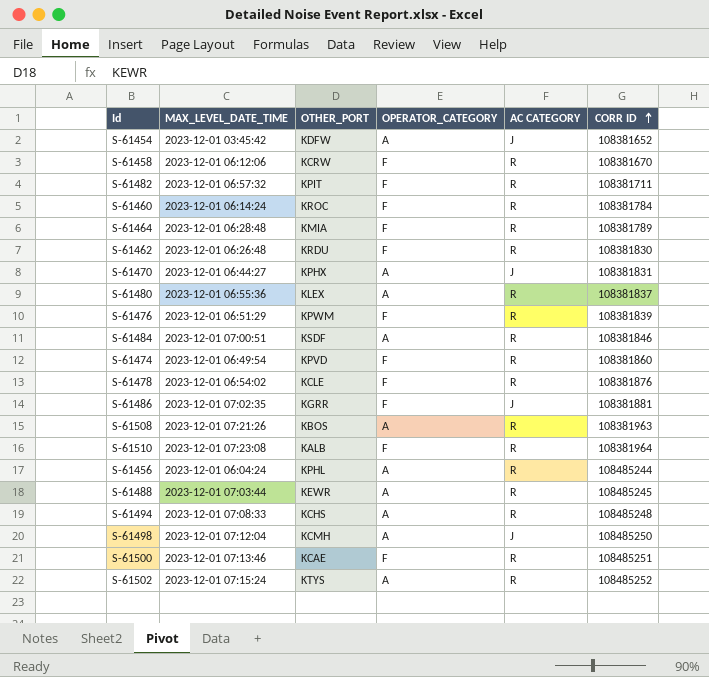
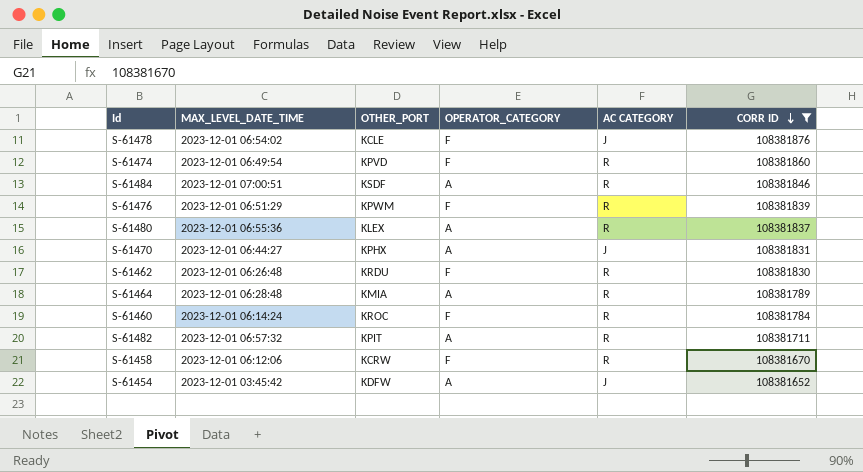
filter: none -> CORR ID <= 108381876
row order: CORR ID ascending -> CORR ID descending
S-61478 | AC CATEGORY: R -> J
S-61464 | OPERATOR_CATEGORY: F -> A
S-61482 | OPERATOR_CATEGORY: F -> A

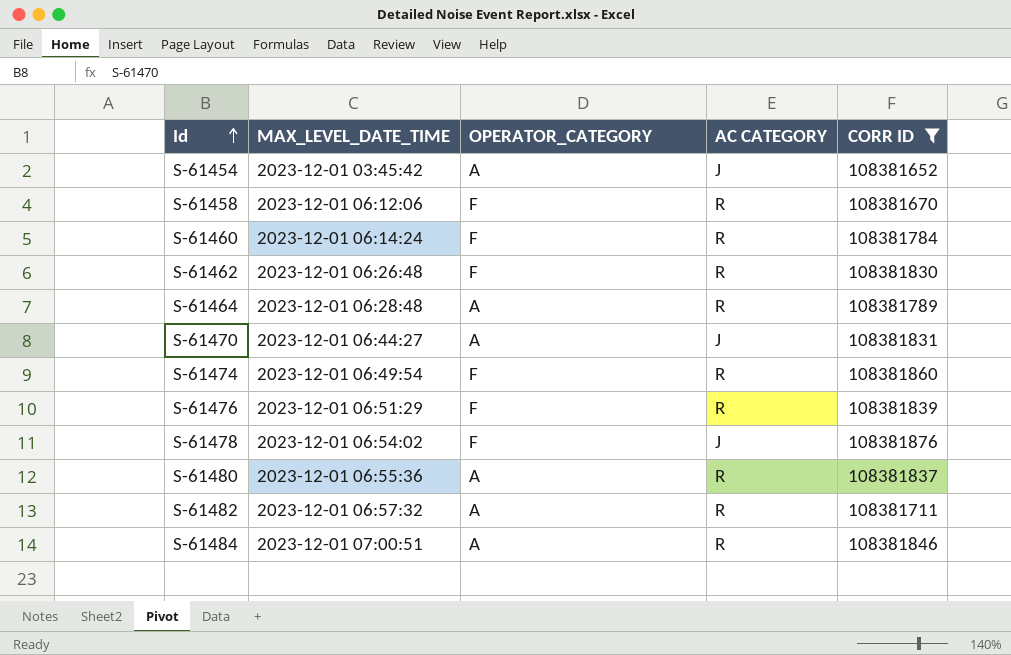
row order: CORR ID descending -> Id ascending
column OTHER_PORT | position: 3 -> none

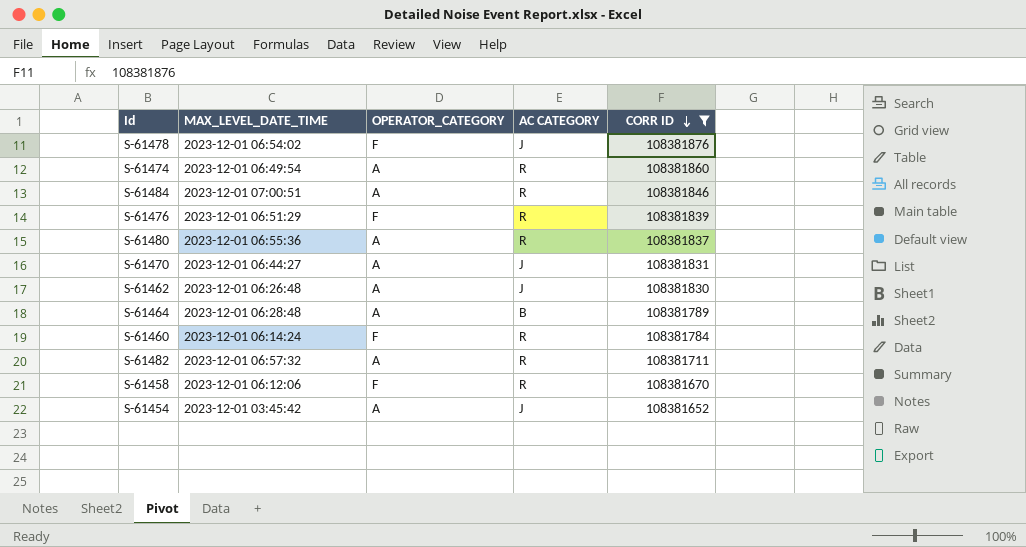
row order: Id ascending -> CORR ID descending
S-61474 | OPERATOR_CATEGORY: F -> A
S-61462 | OPERATOR_CATEGORY: F -> A
S-61462 | AC CATEGORY: R -> J
S-61464 | AC CATEGORY: R -> B

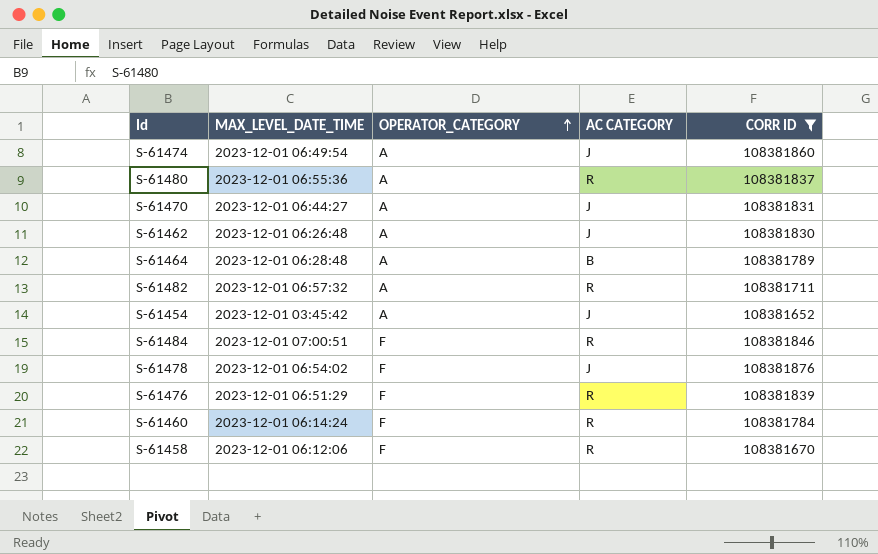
row order: CORR ID descending -> OPERATOR_CATEGORY ascending
S-61474 | AC CATEGORY: R -> J
S-61484 | OPERATOR_CATEGORY: A -> F

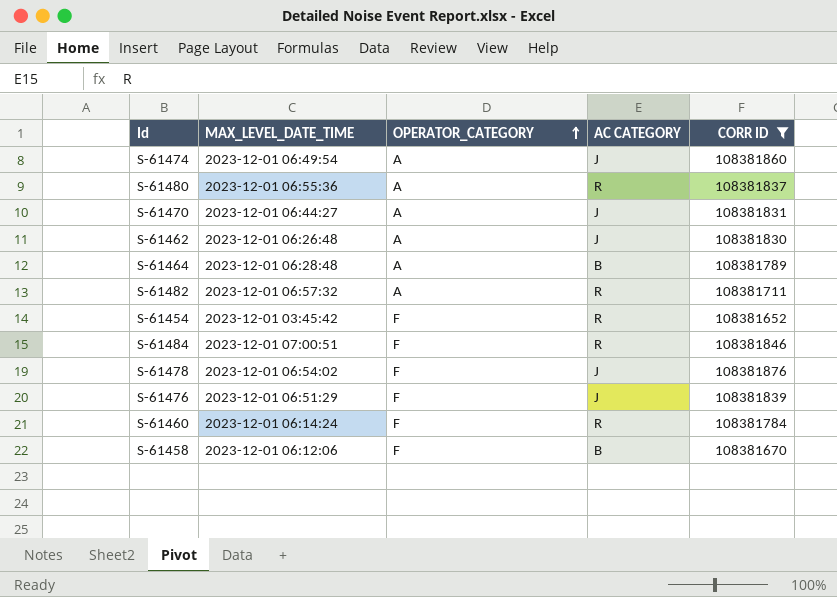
S-61454 | OPERATOR_CATEGORY: A -> F
S-61454 | AC CATEGORY: J -> R
S-61476 | AC CATEGORY: R -> J
S-61458 | AC CATEGORY: R -> B

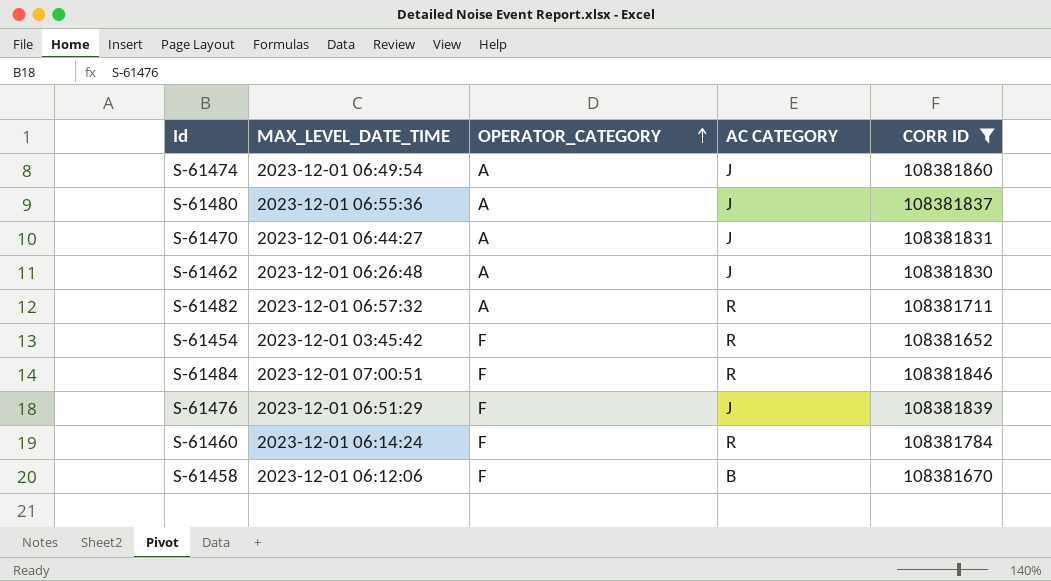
row S-61464: 2023-12-01 06:28:48 | A | B | 108381789 -> none
row S-61478: 2023-12-01 06:54:02 | F | J | 108381876 -> none
S-61480 | AC CATEGORY: R -> J

